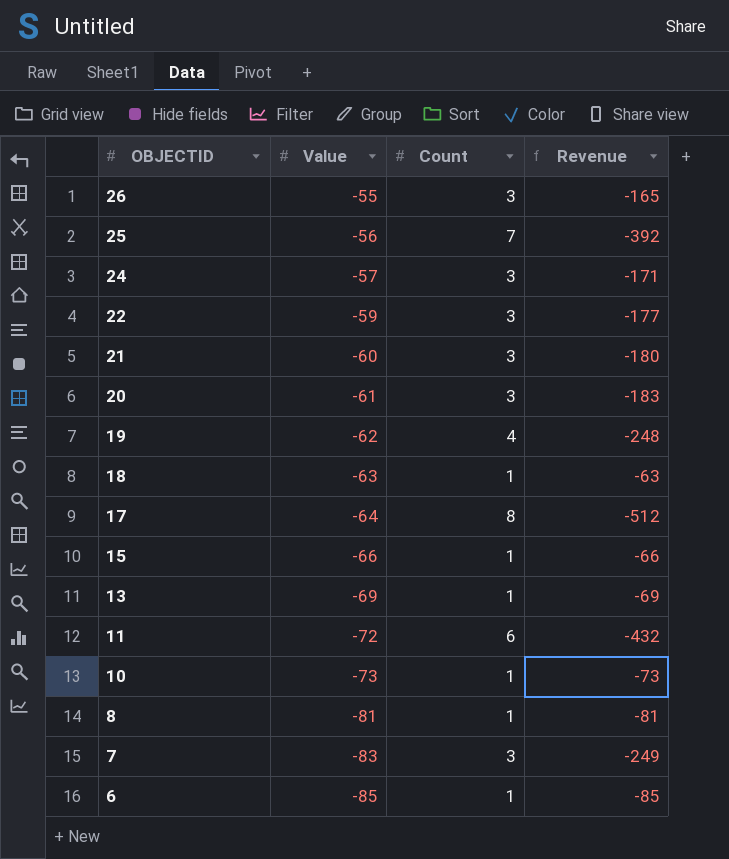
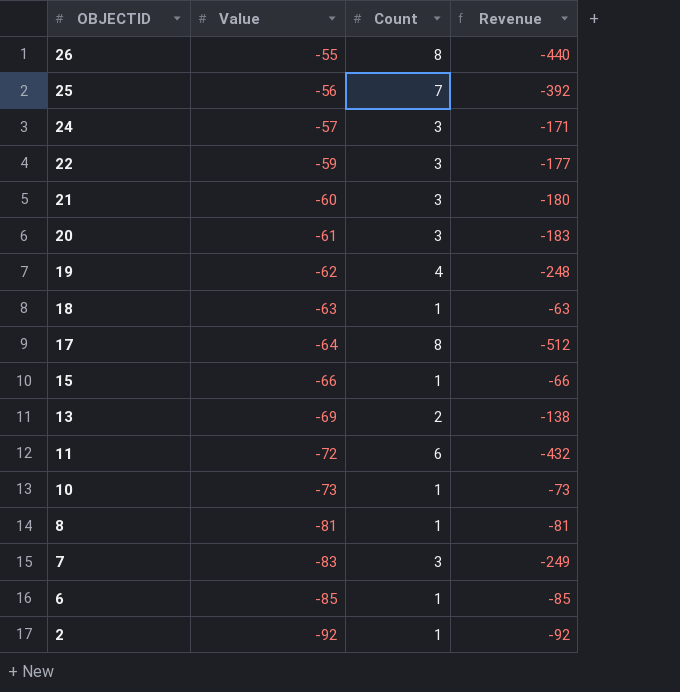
26 | Count: 3 -> 8
26 | Revenue: -165 -> -440
13 | Count: 1 -> 2
13 | Revenue: -69 -> -138
row 2: none -> -92 | 1 | -92

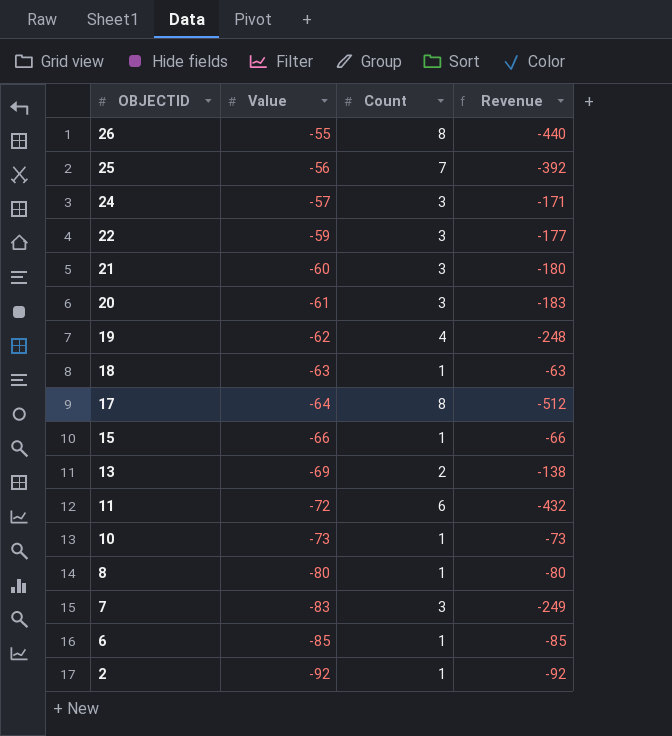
8 | Value: -81 -> -80
8 | Revenue: -81 -> -80

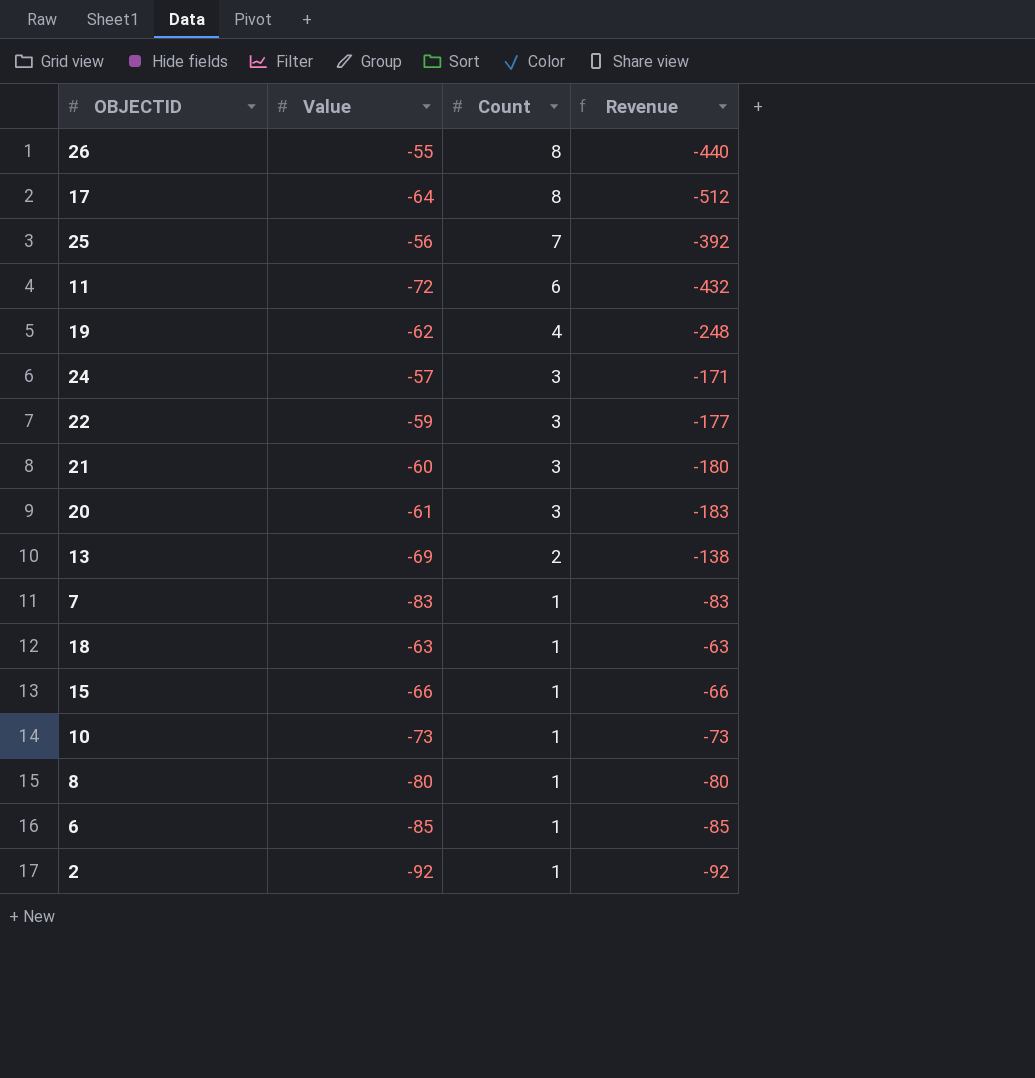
row order: OBJECTID descending -> Count descending
7 | Count: 3 -> 1
7 | Revenue: -249 -> -83

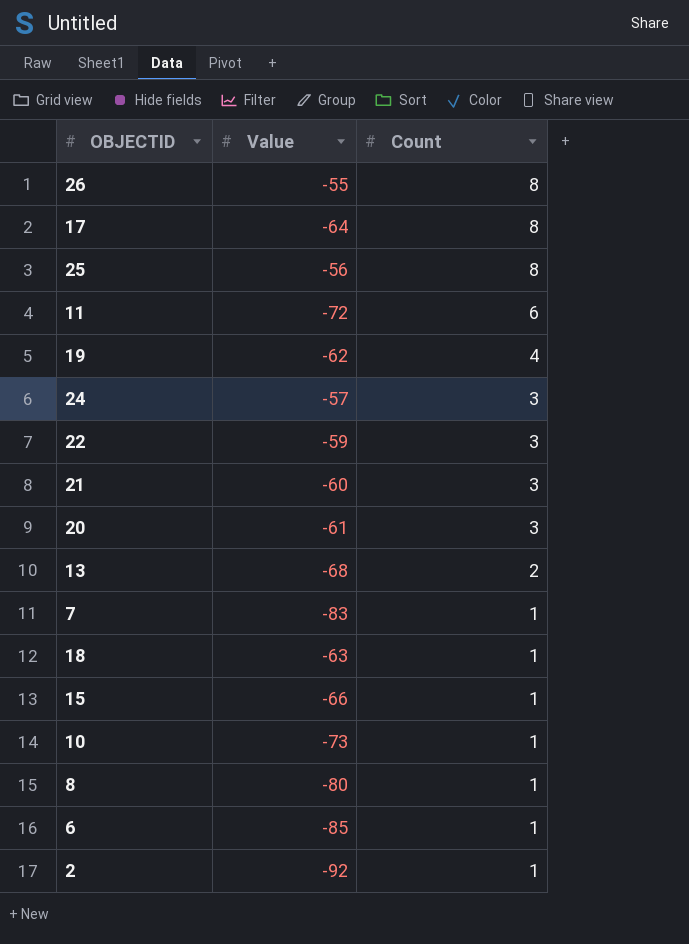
column Revenue | formula: [Value] * [Count] -> none
25 | Count: 7 -> 8
13 | Value: -69 -> -68

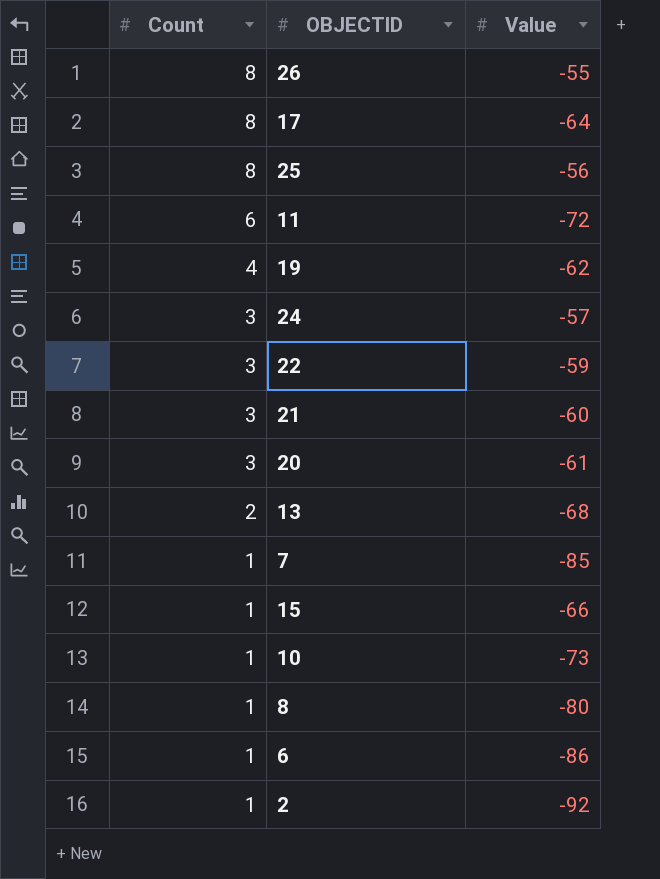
column Count | position: 3 -> 1
row 18: -63 | 1 -> none
7 | Value: -83 -> -85
6 | Value: -85 -> -86

